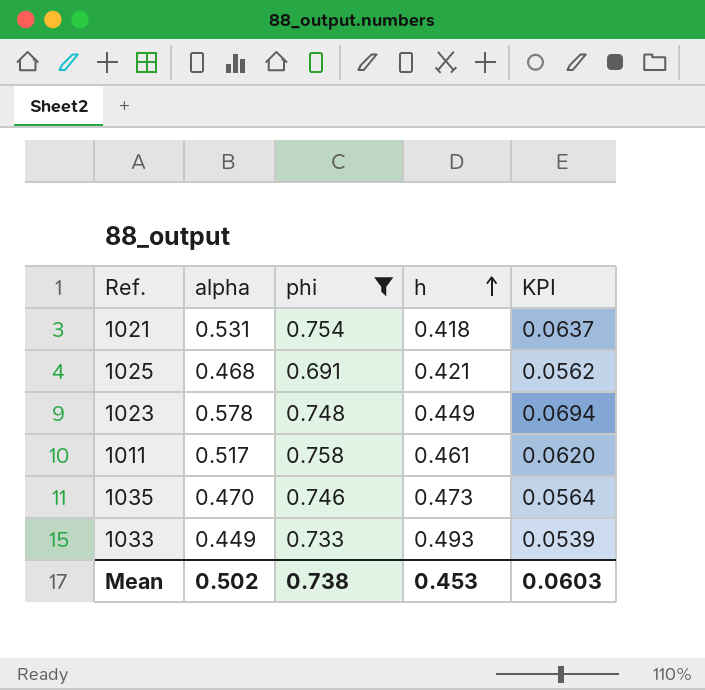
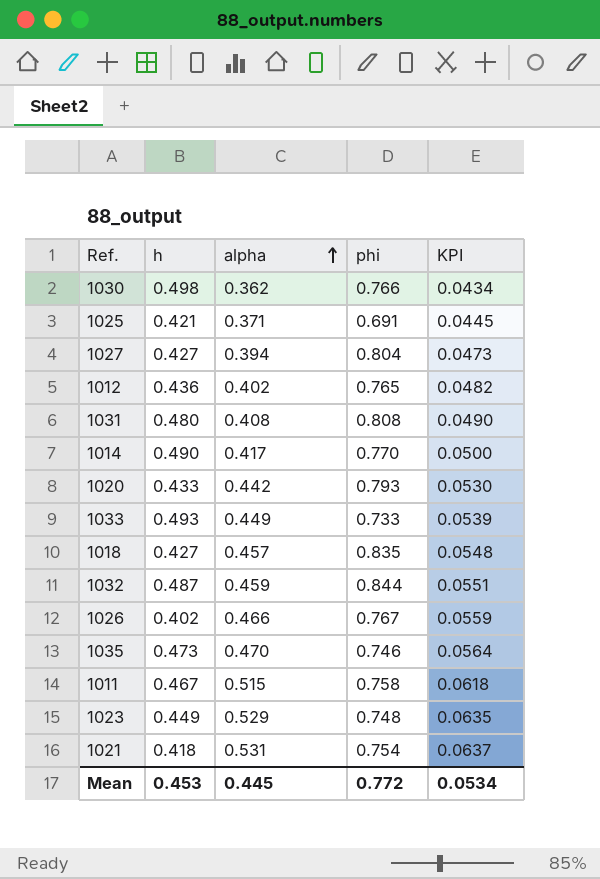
filter: phi <= 0.758 -> none
row order: h ascending -> alpha ascending
column h | position: 4 -> 2
1025 | alpha: 0.468 -> 0.371
1025 | KPI: 0.0562 -> 0.0445
1011 | h: 0.461 -> 0.467
1011 | alpha: 0.517 -> 0.515
1011 | KPI: 0.0620 -> 0.0618
1023 | alpha: 0.578 -> 0.529
1023 | KPI: 0.0694 -> 0.0635
Mean | alpha: 0.502 -> 0.445
Mean | phi: 0.738 -> 0.772
Mean | KPI: 0.0603 -> 0.0534

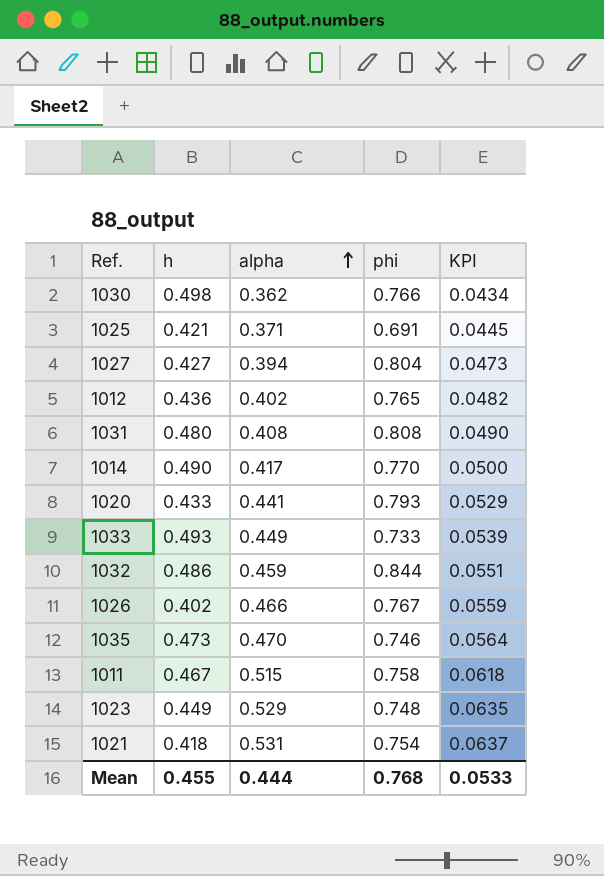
row 1018: 0.427 | 0.457 | 0.835 | 0.0548 -> none
1020 | alpha: 0.442 -> 0.441
1020 | KPI: 0.0530 -> 0.0529
1032 | h: 0.487 -> 0.486
Mean | h: 0.453 -> 0.455
Mean | alpha: 0.445 -> 0.444
Mean | phi: 0.772 -> 0.768
Mean | KPI: 0.0534 -> 0.0533

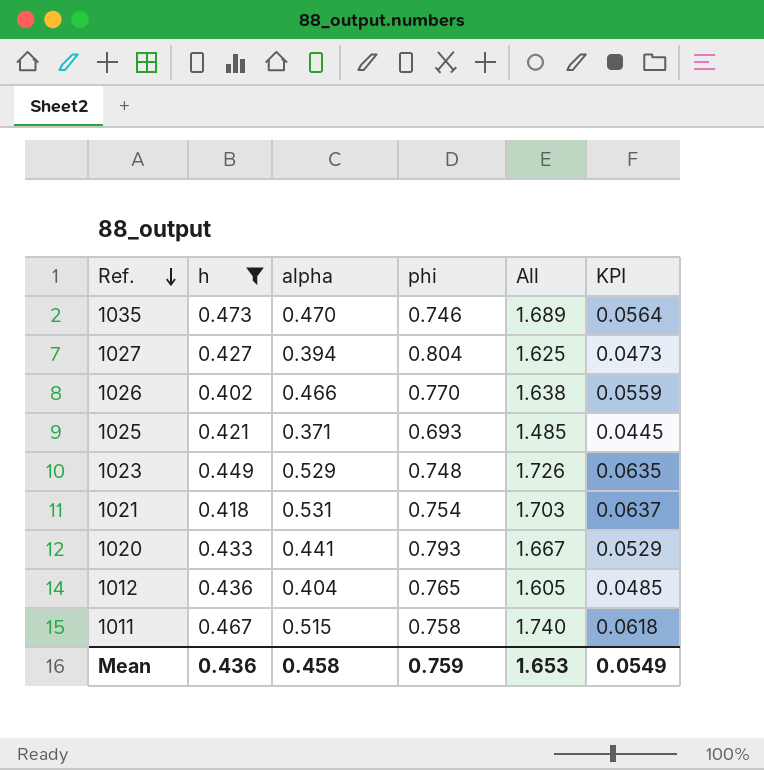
filter: none -> h <= 0.473
row order: alpha ascending -> Ref. descending
column All | formula: none -> [h] + [alpha] + [phi]
1026 | phi: 0.767 -> 0.770
1025 | phi: 0.691 -> 0.693
1012 | alpha: 0.402 -> 0.404
1012 | KPI: 0.0482 -> 0.0485
Mean | h: 0.455 -> 0.436
Mean | alpha: 0.444 -> 0.458
Mean | phi: 0.768 -> 0.759
Mean | KPI: 0.0533 -> 0.0549

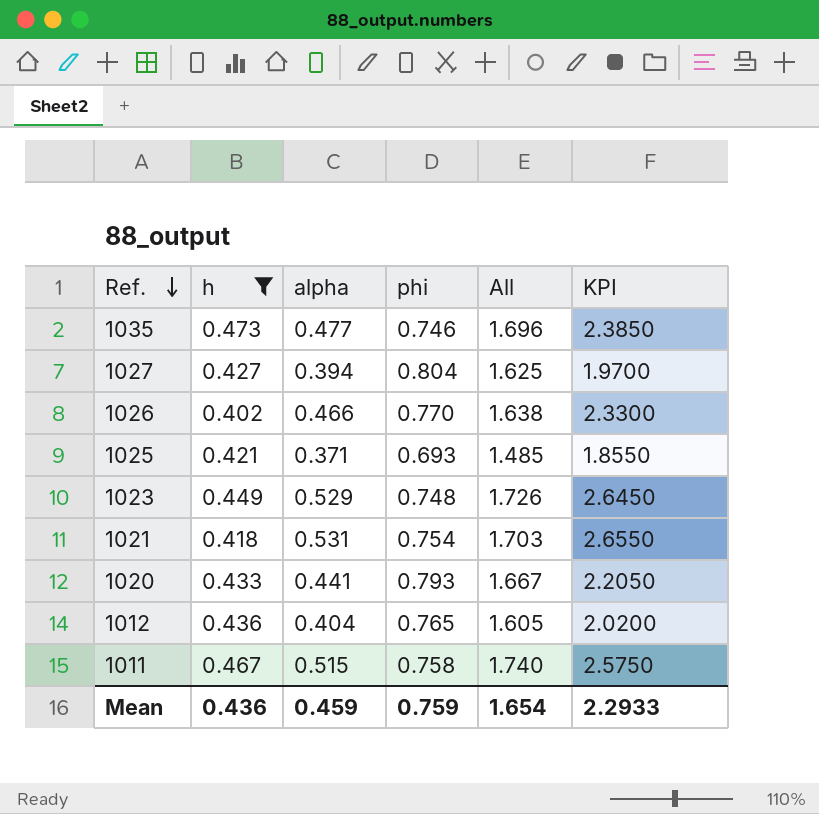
column KPI | formula: [alpha] * 0.12 -> [alpha] * 5
1035 | alpha: 0.470 -> 0.477
1035 | All: 1.689 -> 1.696
Mean | alpha: 0.458 -> 0.459
Mean | All: 1.653 -> 1.654
Mean | KPI: 0.0549 -> 2.2933

